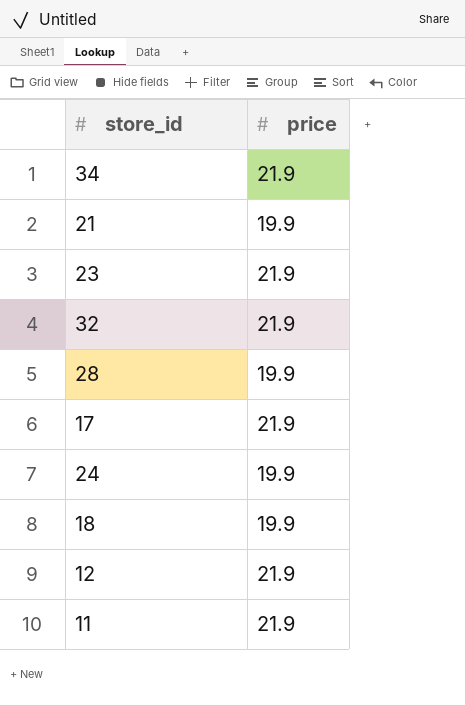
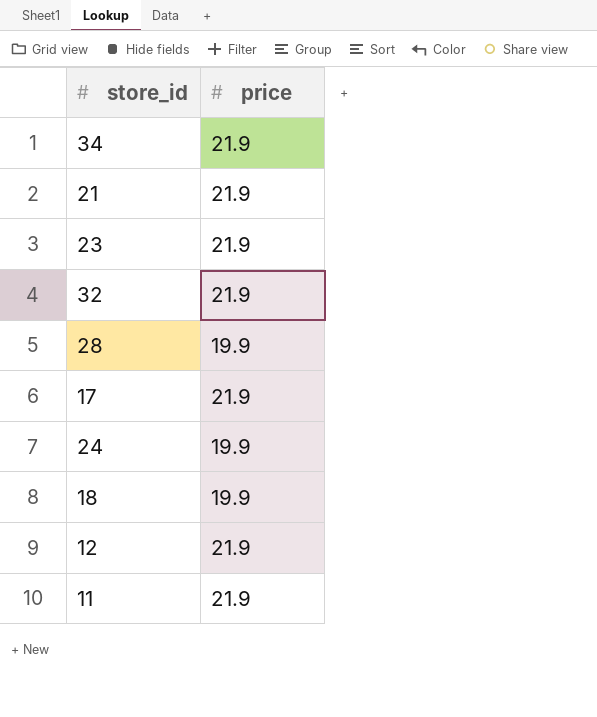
21 | price: 19.9 -> 21.9

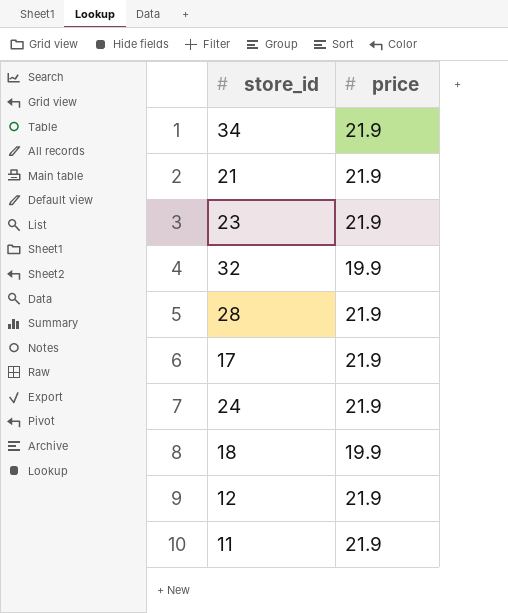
32 | price: 21.9 -> 19.9
28 | price: 19.9 -> 21.9
24 | price: 19.9 -> 21.9

